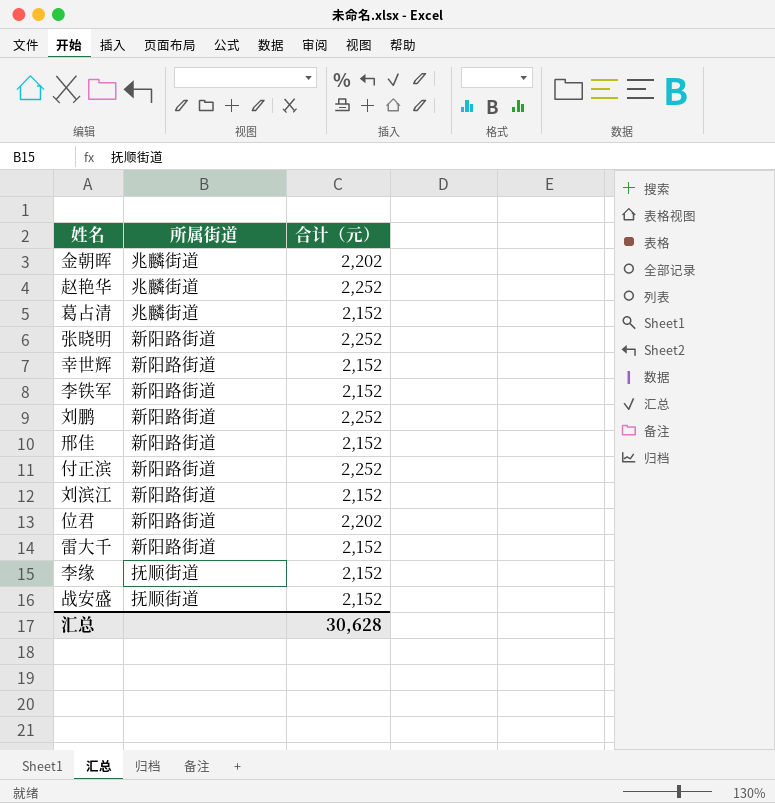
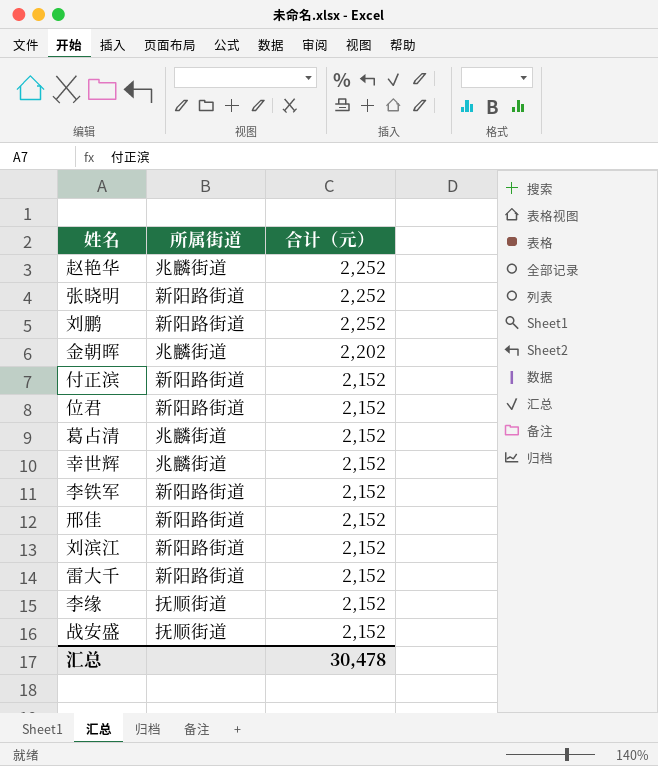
row order: none -> 合计（元） descending
付正滨 | 合计（元）: 2,252 -> 2,152
位君 | 合计（元）: 2,202 -> 2,152
幸世辉 | 所属街道: 新阳路街道 -> 兆麟街道
汇总 | 合计（元）: 30,628 -> 30,478

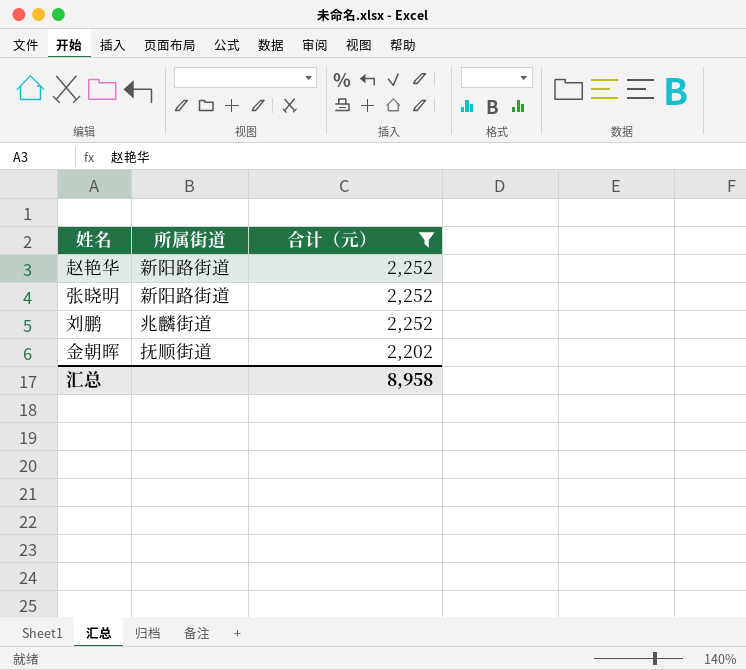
filter: none -> 合计（元） != 2,152
赵艳华 | 所属街道: 兆麟街道 -> 新阳路街道
刘鹏 | 所属街道: 新阳路街道 -> 兆麟街道
金朝晖 | 所属街道: 兆麟街道 -> 抚顺街道
汇总 | 合计（元）: 30,478 -> 8,958

